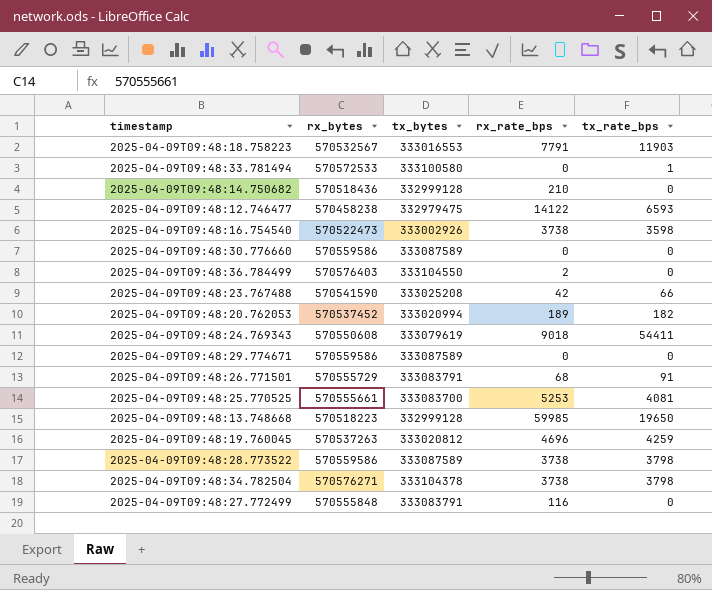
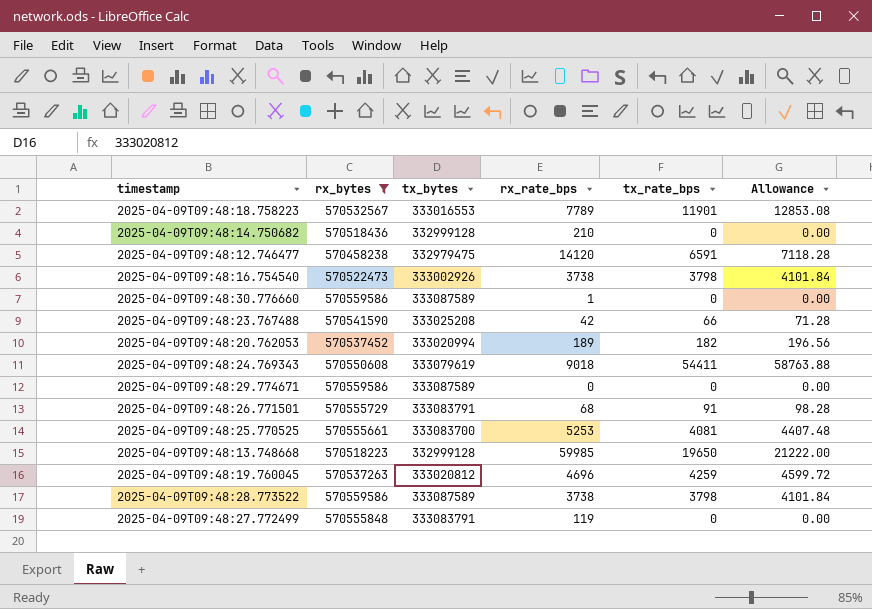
filter: none -> rx_bytes <= 570559586
column Allowance | formula: none -> [tx_rate_bps] * 1.08
2025-04-09T09:48:18.758223 | rx_rate_bps: 7791 -> 7789
2025-04-09T09:48:18.758223 | tx_rate_bps: 11903 -> 11901
2025-04-09T09:48:12.746477 | rx_rate_bps: 14122 -> 14120
2025-04-09T09:48:12.746477 | tx_rate_bps: 6593 -> 6591
2025-04-09T09:48:16.754540 | tx_rate_bps: 3598 -> 3798
2025-04-09T09:48:30.776660 | rx_rate_bps: 0 -> 1
2025-04-09T09:48:27.772499 | rx_rate_bps: 116 -> 119

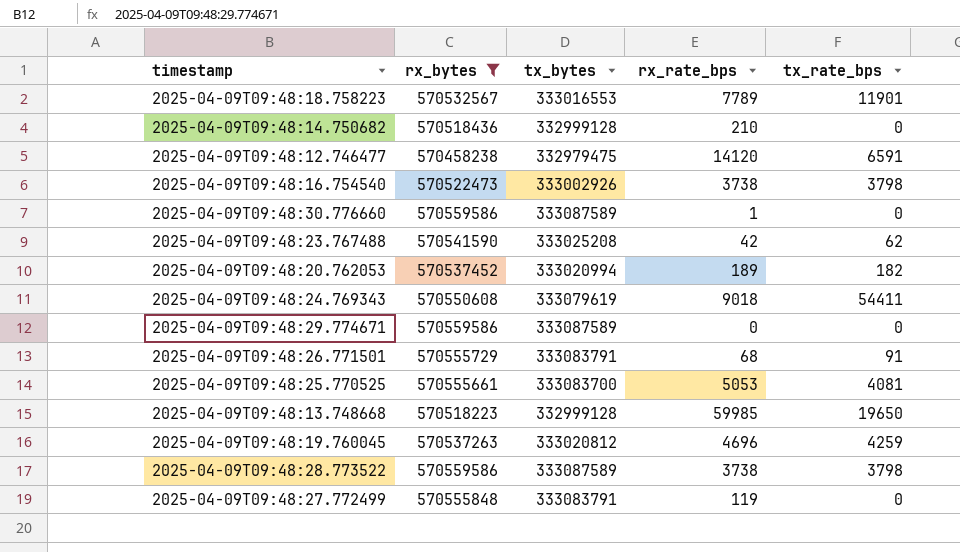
column Allowance | formula: [tx_rate_bps] * 1.08 -> none
2025-04-09T09:48:23.767488 | tx_rate_bps: 66 -> 62
2025-04-09T09:48:25.770525 | rx_rate_bps: 5253 -> 5053

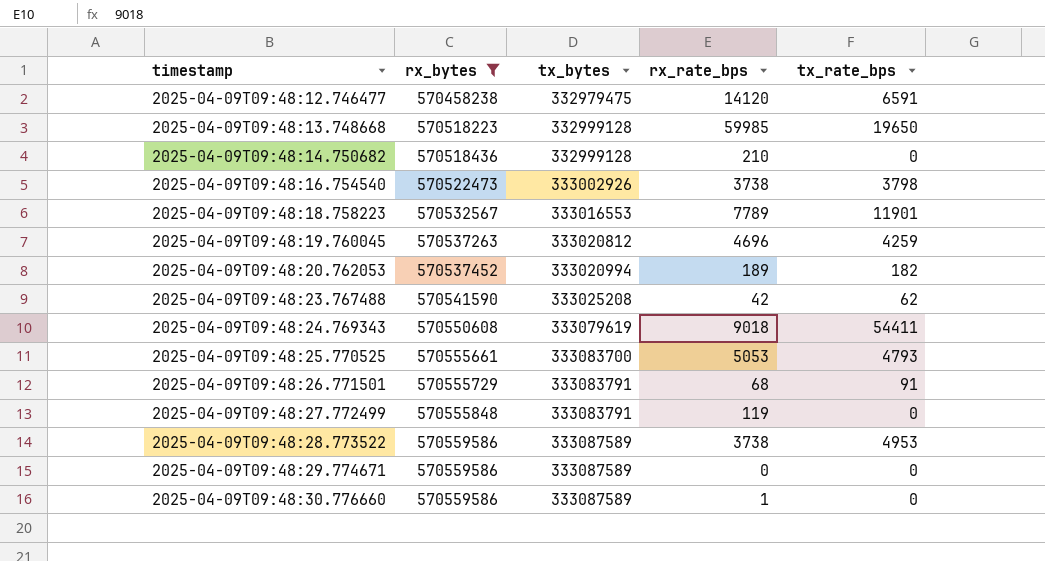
row order: none -> timestamp ascending
2025-04-09T09:48:25.770525 | tx_rate_bps: 4081 -> 4793
2025-04-09T09:48:28.773522 | tx_rate_bps: 3798 -> 4953

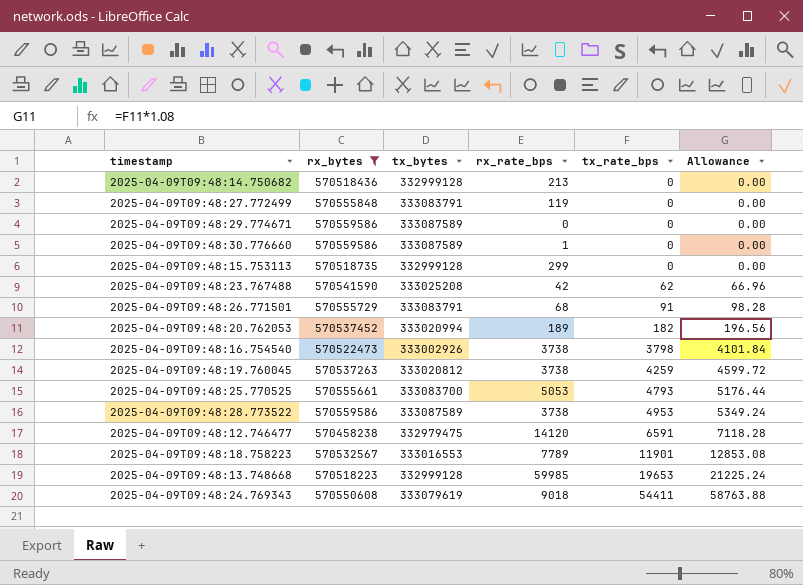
row order: timestamp ascending -> tx_rate_bps ascending
column Allowance | formula: none -> [tx_rate_bps] * 1.08
2025-04-09T09:48:14.750682 | rx_rate_bps: 210 -> 213
row 2025-04-09T09:48:15.753113: none -> 570518735 | 332999128 | 299 | 0 | 0.00
2025-04-09T09:48:19.760045 | rx_rate_bps: 4696 -> 3738
2025-04-09T09:48:13.748668 | tx_rate_bps: 19650 -> 19653

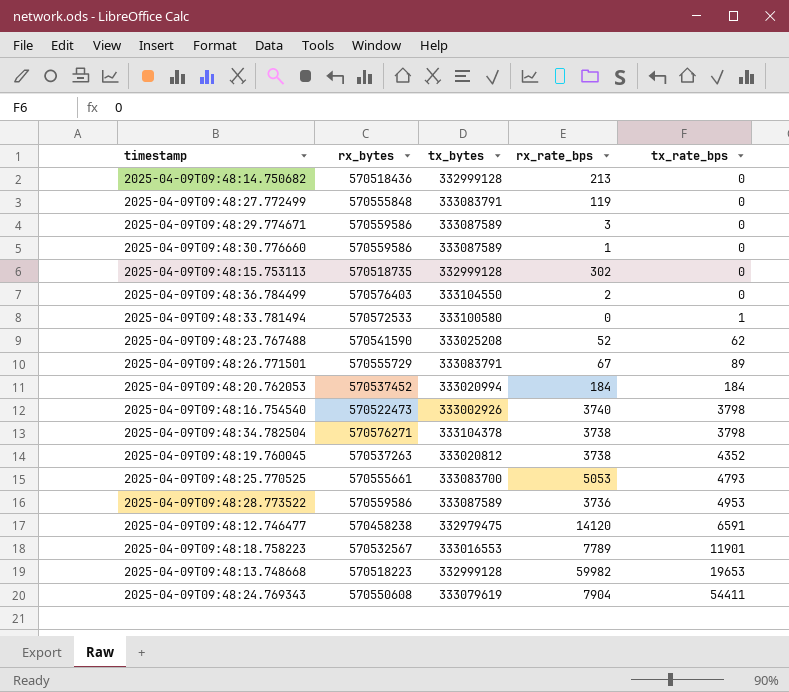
filter: rx_bytes <= 570559586 -> none
column Allowance | formula: [tx_rate_bps] * 1.08 -> none
2025-04-09T09:48:29.774671 | rx_rate_bps: 0 -> 3
2025-04-09T09:48:15.753113 | rx_rate_bps: 299 -> 302
2025-04-09T09:48:23.767488 | rx_rate_bps: 42 -> 52
2025-04-09T09:48:26.771501 | rx_rate_bps: 68 -> 67
2025-04-09T09:48:26.771501 | tx_rate_bps: 91 -> 89
2025-04-09T09:48:20.762053 | rx_rate_bps: 189 -> 184
2025-04-09T09:48:20.762053 | tx_rate_bps: 182 -> 184
2025-04-09T09:48:16.754540 | rx_rate_bps: 3738 -> 3740
2025-04-09T09:48:19.760045 | tx_rate_bps: 4259 -> 4352
2025-04-09T09:48:28.773522 | rx_rate_bps: 3738 -> 3736
2025-04-09T09:48:13.748668 | rx_rate_bps: 59985 -> 59982
2025-04-09T09:48:24.769343 | rx_rate_bps: 9018 -> 7904

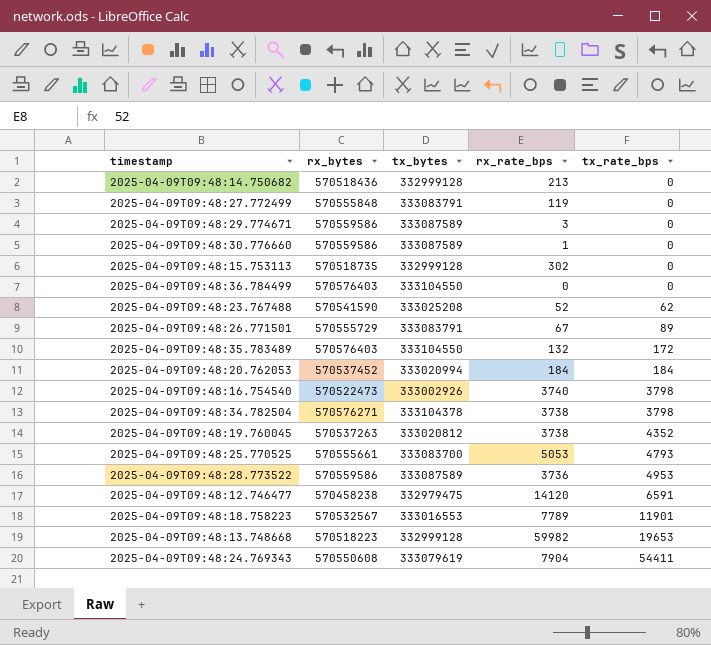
row 2025-04-09T09:48:33.781494: 570572533 | 333100580 | 0 | 1 -> none
2025-04-09T09:48:36.784499 | rx_rate_bps: 2 -> 0
row 2025-04-09T09:48:35.783489: none -> 570576403 | 333104550 | 132 | 172

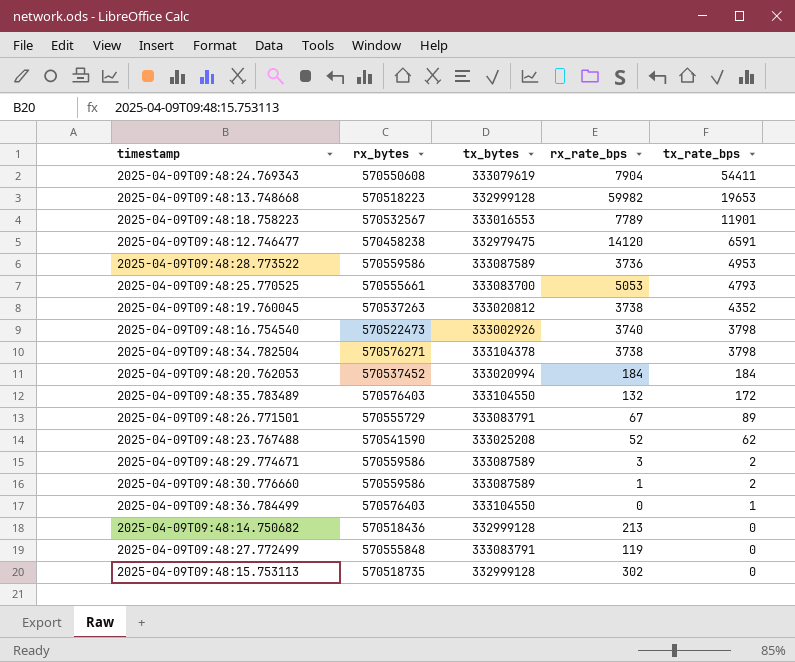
row order: tx_rate_bps ascending -> tx_rate_bps descending
2025-04-09T09:48:29.774671 | tx_rate_bps: 0 -> 2
2025-04-09T09:48:30.776660 | tx_rate_bps: 0 -> 2
2025-04-09T09:48:36.784499 | tx_rate_bps: 0 -> 1

